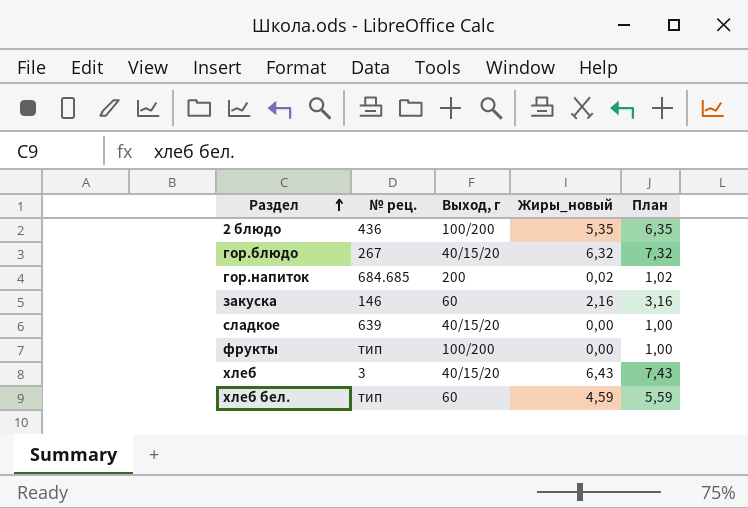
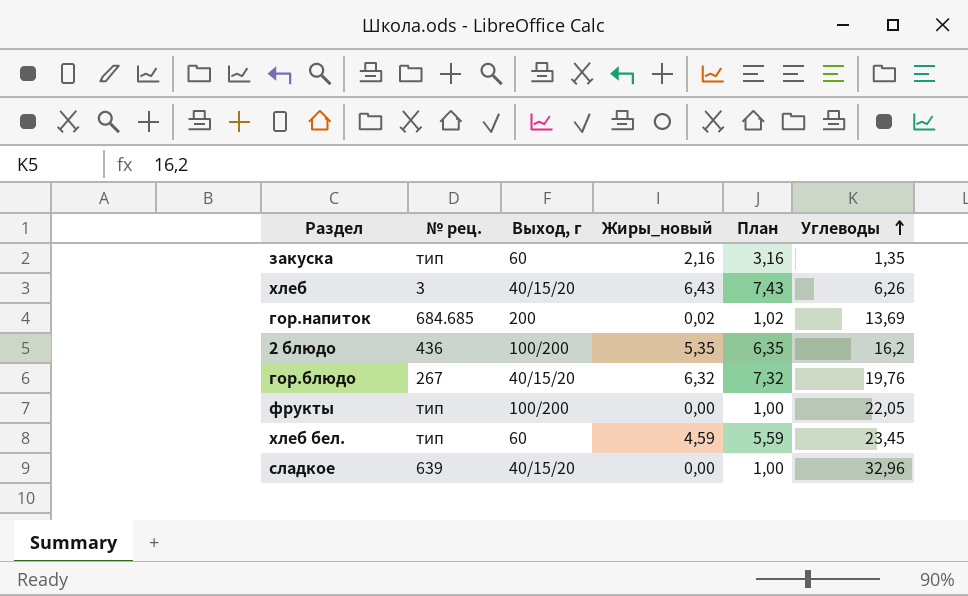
row order: Раздел ascending -> Углеводы ascending
column Углеводы | position: none -> 6
закуска | № рец.: 146 -> тип

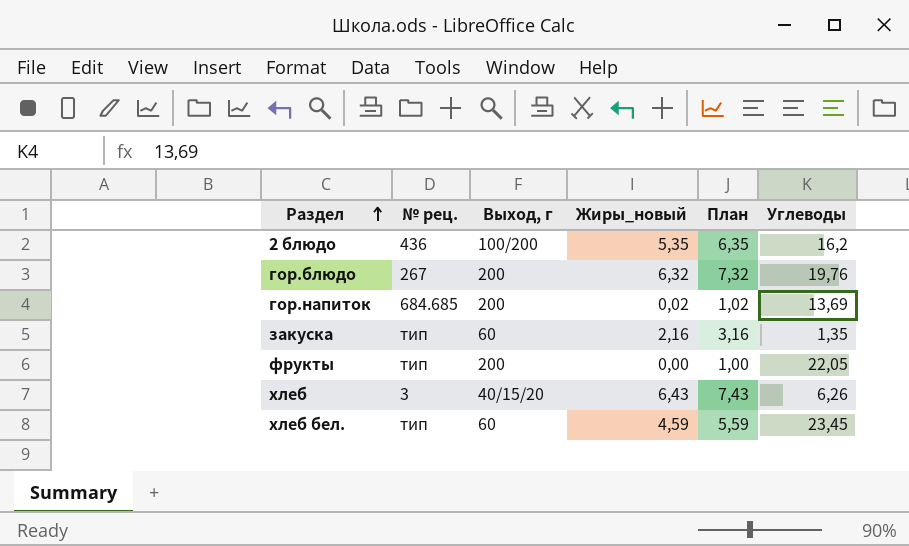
row order: Углеводы ascending -> Раздел ascending
row сладкое: 639 | 40/15/20 | 0,00 | 1,00 | 32,96 -> none
гор.блюдо | Выход, г: 40/15/20 -> 200
фрукты | Выход, г: 100/200 -> 200

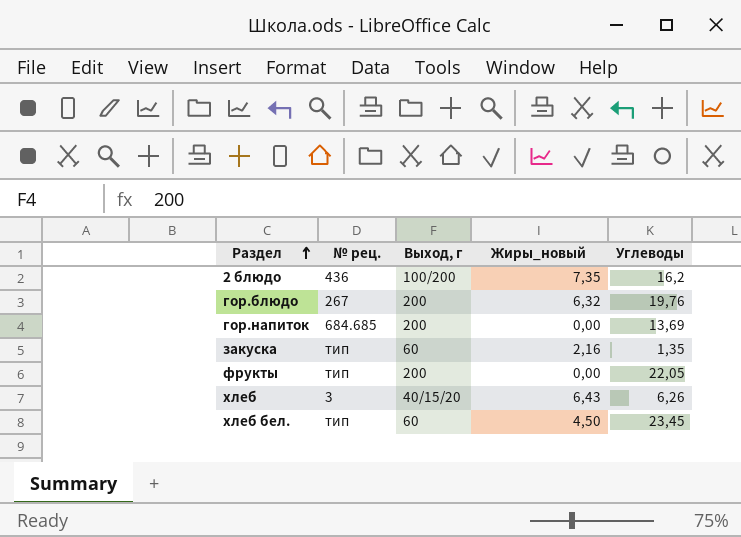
column План | formula: [Жиры_новый] + 1 -> none
2 блюдо | Жиры_новый: 5,35 -> 7,35
гор.напиток | Жиры_новый: 0,02 -> 0,00
хлеб бел. | Жиры_новый: 4,59 -> 4,50

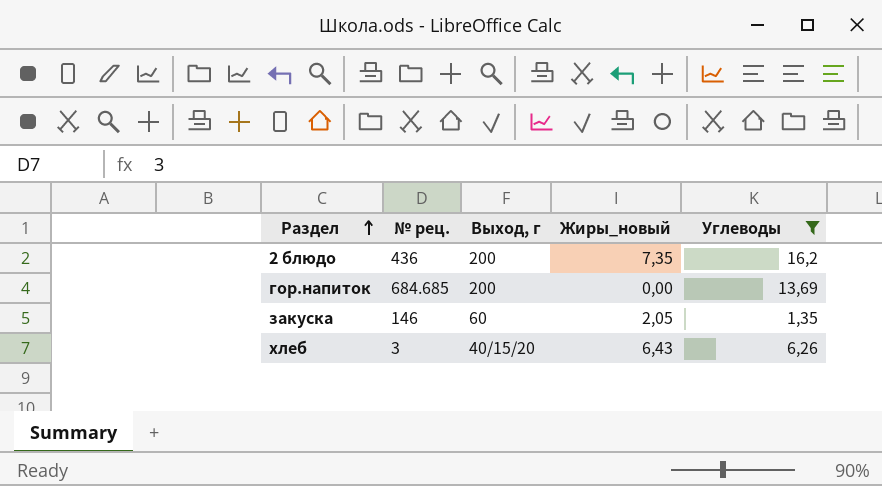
filter: none -> Углеводы <= 16,2
2 блюдо | Выход, г: 100/200 -> 200
закуска | № рец.: тип -> 146
закуска | Жиры_новый: 2,16 -> 2,05

